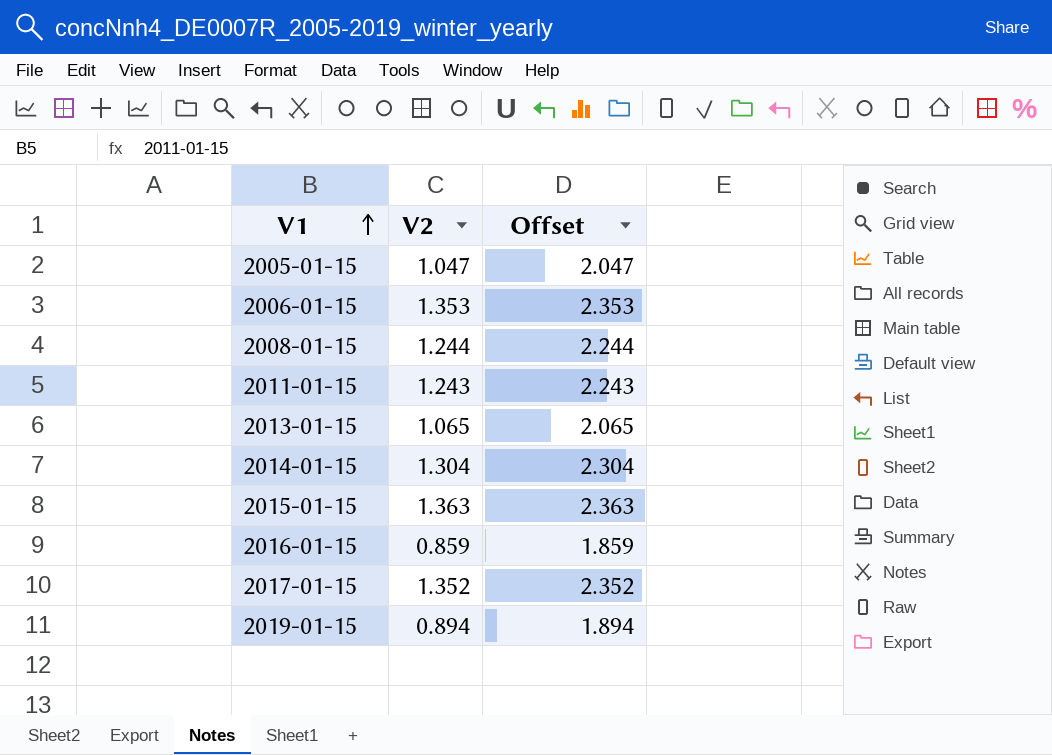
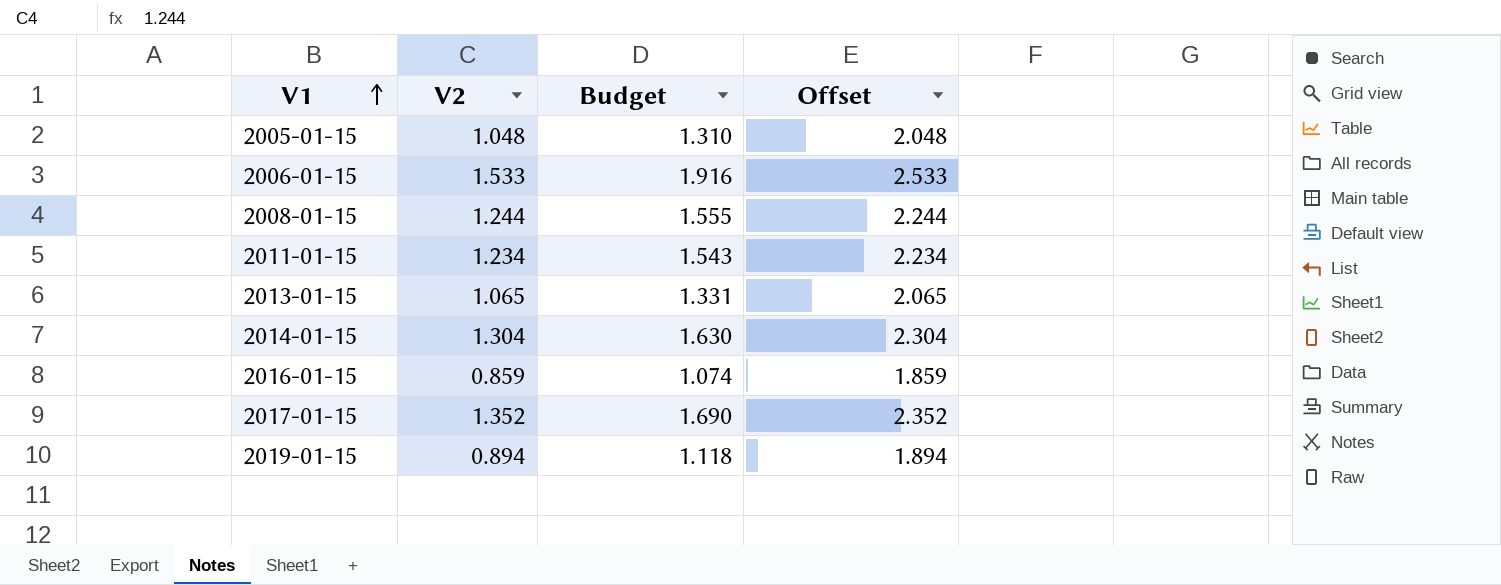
column Budget | formula: none -> [V2] * 1.25
row 2015-01-15: 1.363 | 2.363 -> none
2005-01-15 | V2: 1.047 -> 1.048
2005-01-15 | Offset: 2.047 -> 2.048
2006-01-15 | V2: 1.353 -> 1.533
2006-01-15 | Offset: 2.353 -> 2.533
2011-01-15 | V2: 1.243 -> 1.234
2011-01-15 | Offset: 2.243 -> 2.234

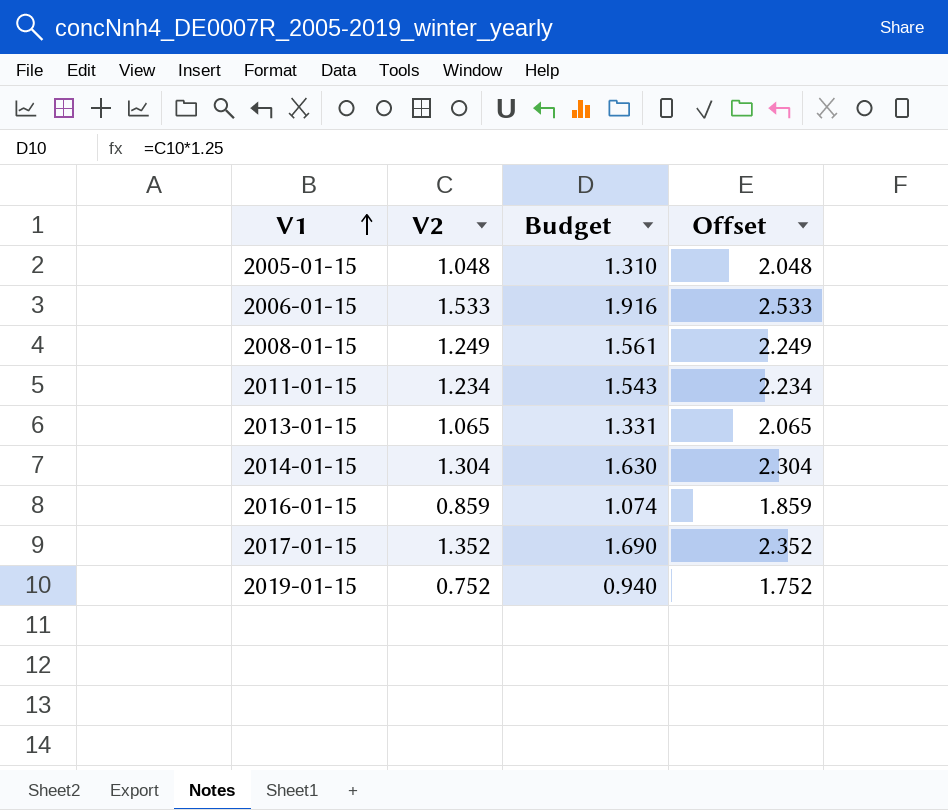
2008-01-15 | V2: 1.244 -> 1.249
2008-01-15 | Budget: 1.555 -> 1.561
2008-01-15 | Offset: 2.244 -> 2.249
2019-01-15 | V2: 0.894 -> 0.752
2019-01-15 | Budget: 1.118 -> 0.940
2019-01-15 | Offset: 1.894 -> 1.752

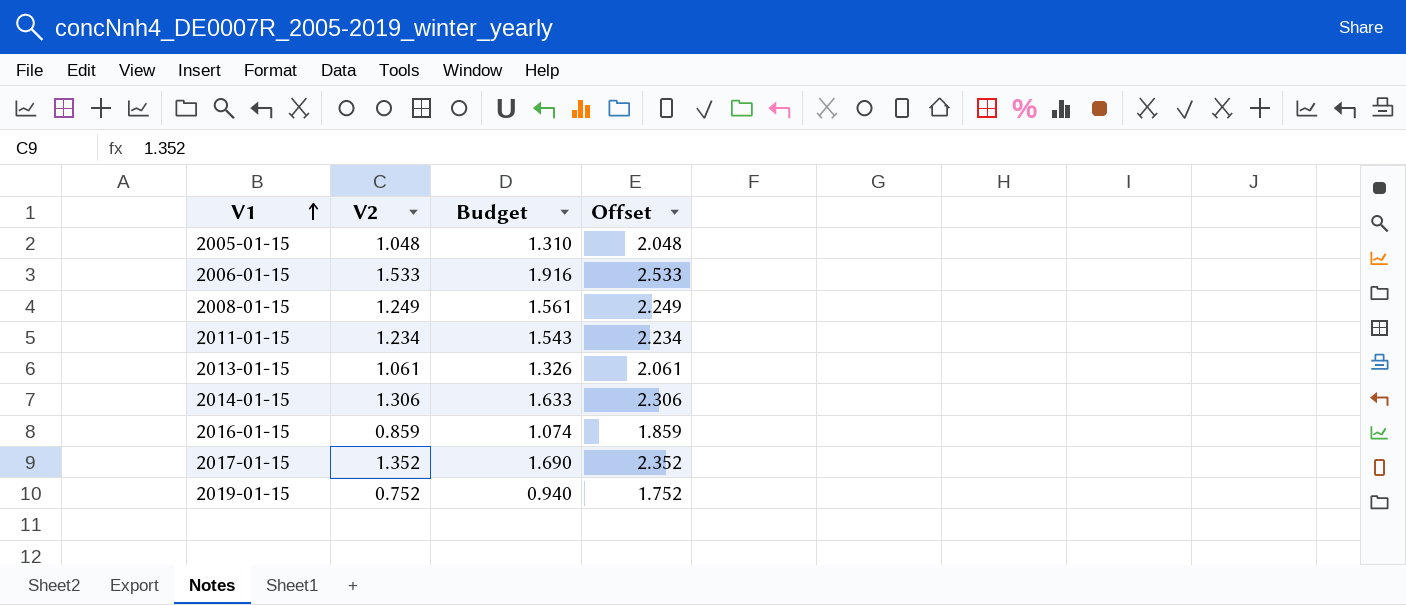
2013-01-15 | V2: 1.065 -> 1.061
2013-01-15 | Budget: 1.331 -> 1.326
2013-01-15 | Offset: 2.065 -> 2.061
2014-01-15 | V2: 1.304 -> 1.306
2014-01-15 | Budget: 1.630 -> 1.633
2014-01-15 | Offset: 2.304 -> 2.306

